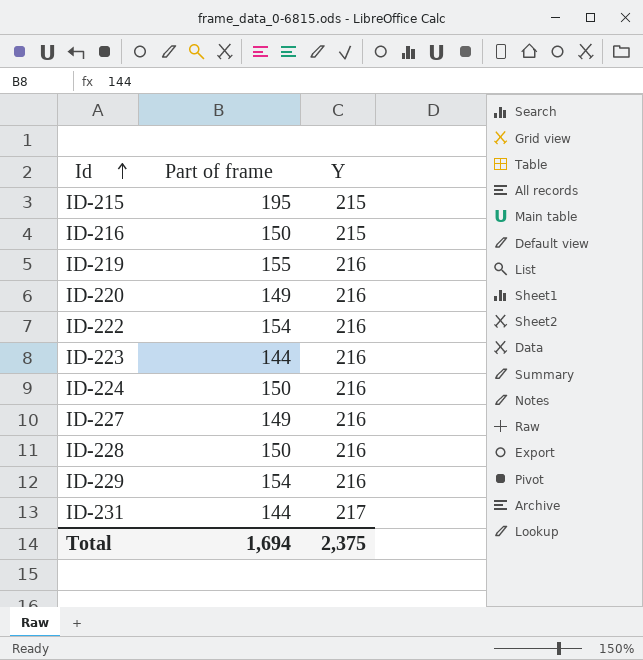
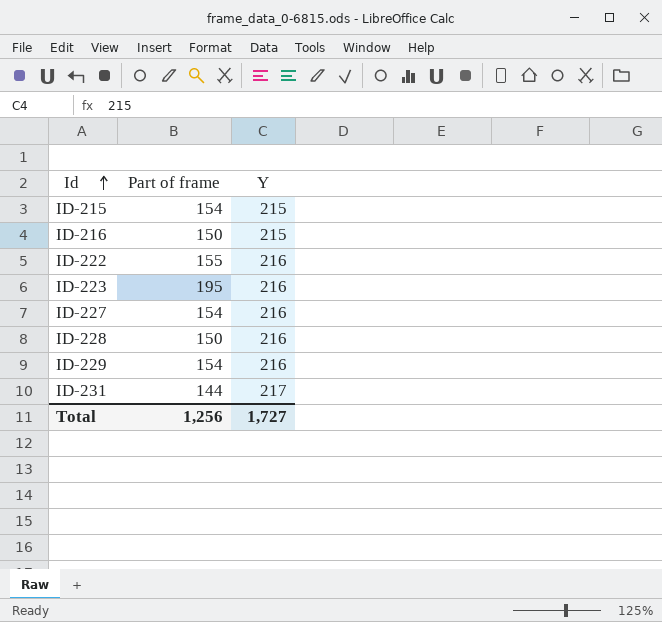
row ID-219: 155 | 216 -> none
row ID-220: 149 | 216 -> none
row ID-224: 150 | 216 -> none
ID-215 | Part of frame: 195 -> 154
ID-222 | Part of frame: 154 -> 155
ID-223 | Part of frame: 144 -> 195
ID-227 | Part of frame: 149 -> 154
Total | Part of frame: 1,694 -> 1,256
Total | Y: 2,375 -> 1,727

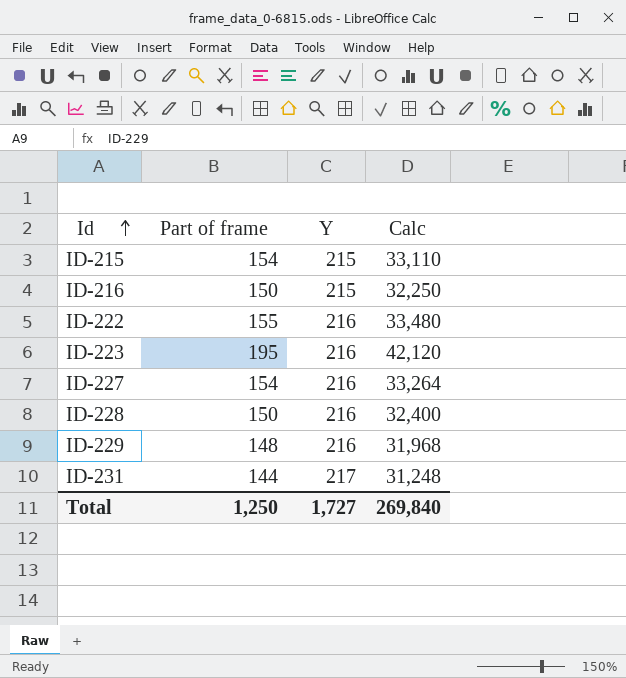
column Calc | formula: none -> [Part of frame] * [Y]
ID-229 | Part of frame: 154 -> 148
Total | Part of frame: 1,256 -> 1,250

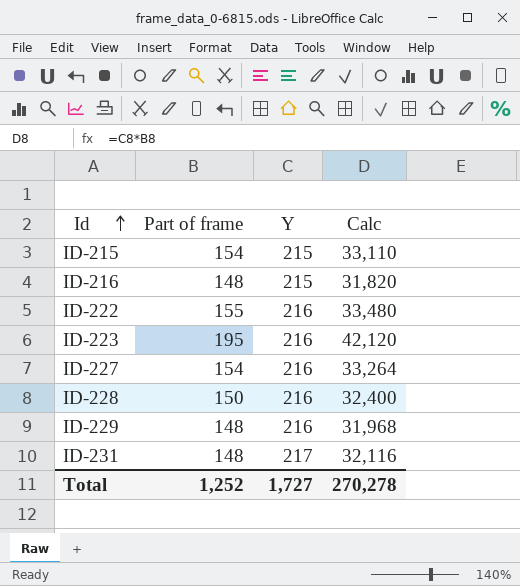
ID-216 | Part of frame: 150 -> 148
ID-216 | Calc: 32,250 -> 31,820
ID-231 | Part of frame: 144 -> 148
ID-231 | Calc: 31,248 -> 32,116
Total | Part of frame: 1,250 -> 1,252
Total | Calc: 269,840 -> 270,278

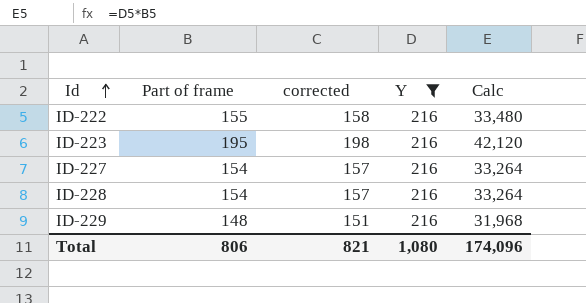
filter: none -> Y = 216
column corrected | formula: none -> [Part of frame] + 3
ID-228 | Part of frame: 150 -> 154
ID-228 | Calc: 32,400 -> 33,264
Total | Part of frame: 1,252 -> 806
Total | Y: 1,727 -> 1,080
Total | Calc: 270,278 -> 174,096

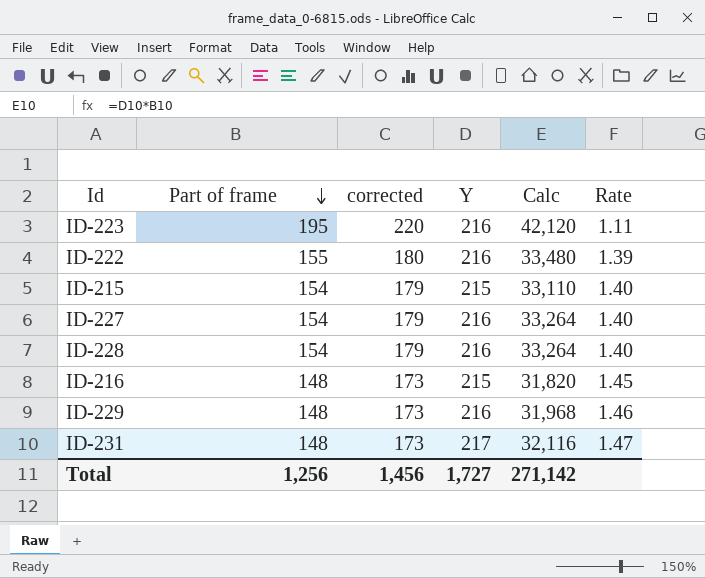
filter: Y = 216 -> none
row order: Id ascending -> Part of frame descending
column corrected | formula: [Part of frame] + 3 -> [Part of frame] + 25
column Rate | formula: none -> [Y] / [Part of frame]
Total | Part of frame: 806 -> 1,256
Total | corrected: 821 -> 1,456
Total | Y: 1,080 -> 1,727
Total | Calc: 174,096 -> 271,142

